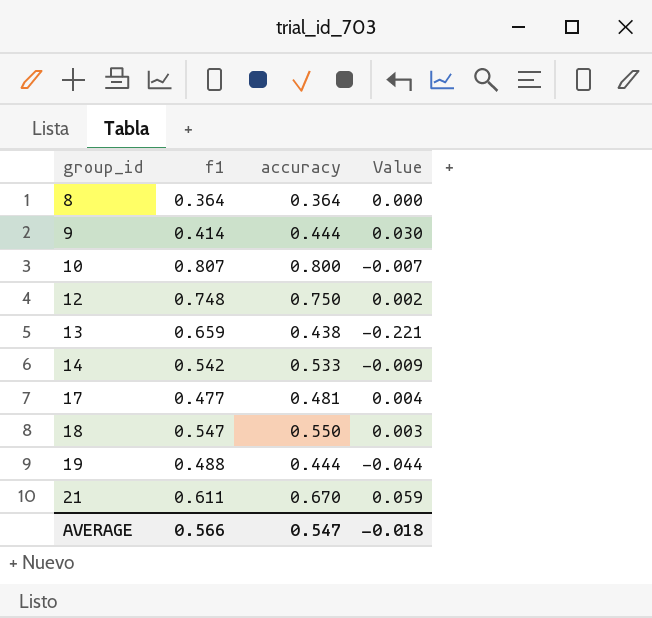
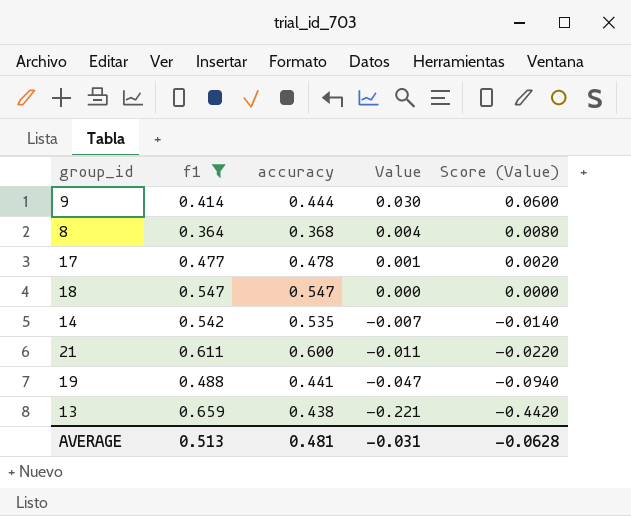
filter: none -> f1 <= 0.659
row order: group_id ascending -> Value descending
column Score (Value) | formula: none -> [Value] * 2
8 | accuracy: 0.364 -> 0.368
8 | Value: 0.000 -> 0.004
17 | accuracy: 0.481 -> 0.478
17 | Value: 0.004 -> 0.001
18 | accuracy: 0.550 -> 0.547
18 | Value: 0.003 -> 0.000
14 | accuracy: 0.533 -> 0.535
14 | Value: -0.009 -> -0.007
21 | accuracy: 0.670 -> 0.600
21 | Value: 0.059 -> -0.011
19 | accuracy: 0.444 -> 0.441
19 | Value: -0.044 -> -0.047
AVERAGE | f1: 0.566 -> 0.513
AVERAGE | accuracy: 0.547 -> 0.481
AVERAGE | Value: -0.018 -> -0.031

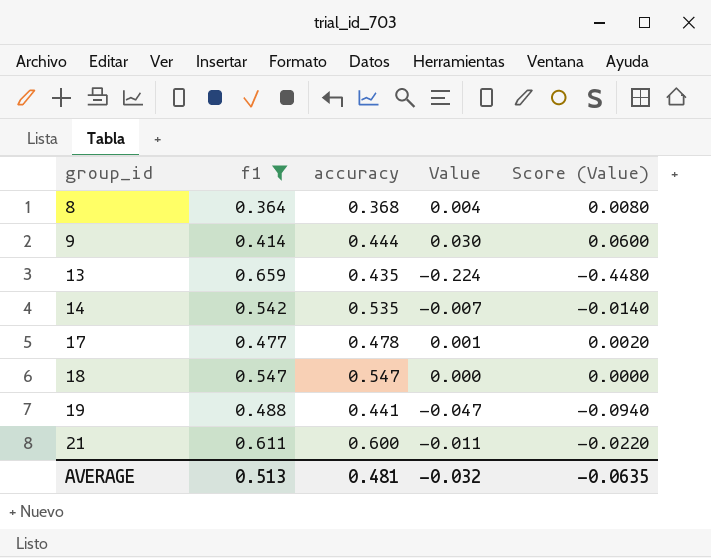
row order: Value descending -> group_id ascending
13 | accuracy: 0.438 -> 0.435
13 | Value: -0.221 -> -0.224
13 | Score (Value): -0.4420 -> -0.4480
AVERAGE | Value: -0.031 -> -0.032
AVERAGE | Score (Value): -0.0628 -> -0.0635

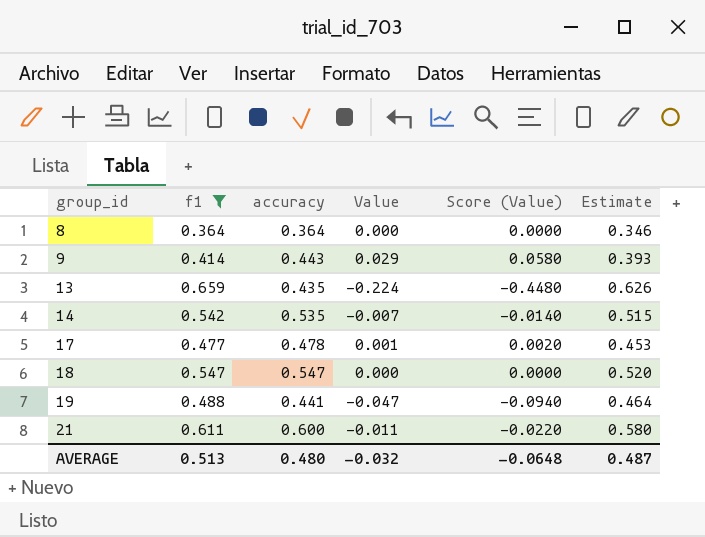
column Estimate | formula: none -> [f1] * 0.95
8 | accuracy: 0.368 -> 0.364
8 | Value: 0.004 -> 0.000
8 | Score (Value): 0.0080 -> 0.0000
9 | accuracy: 0.444 -> 0.443
9 | Value: 0.030 -> 0.029
9 | Score (Value): 0.0600 -> 0.0580
AVERAGE | accuracy: 0.481 -> 0.480
AVERAGE | Score (Value): -0.0635 -> -0.0648

